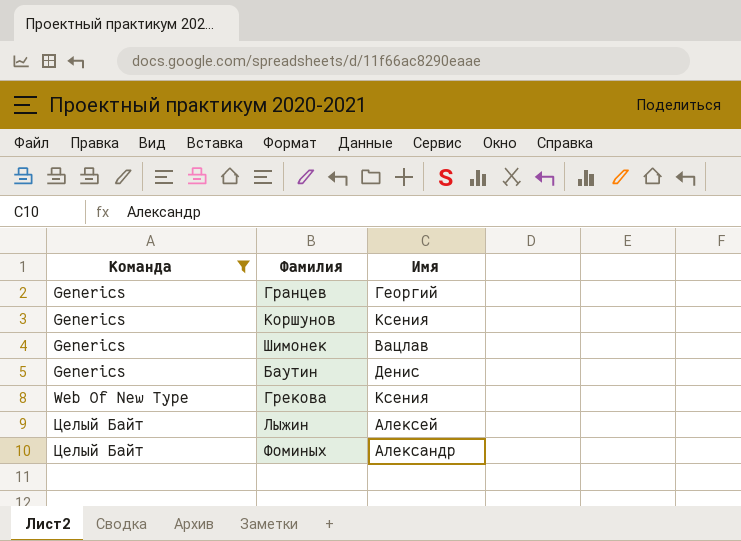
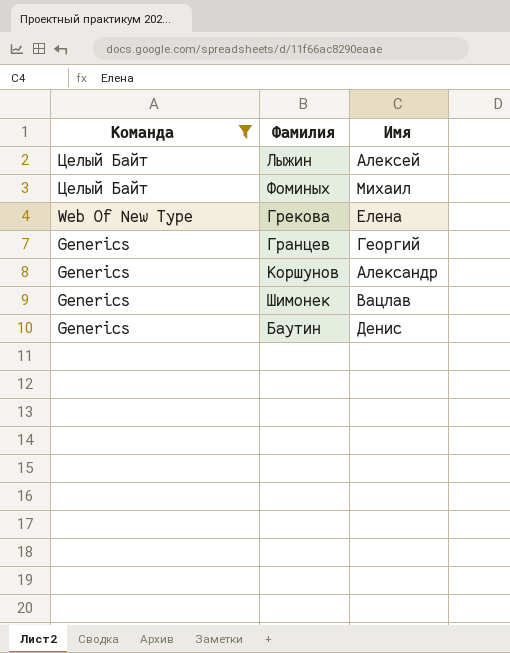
row order: Команда ascending -> Команда descending
Фоминых | Имя: Александр -> Михаил
Грекова | Имя: Ксения -> Елена
Коршунов | Имя: Ксения -> Александр

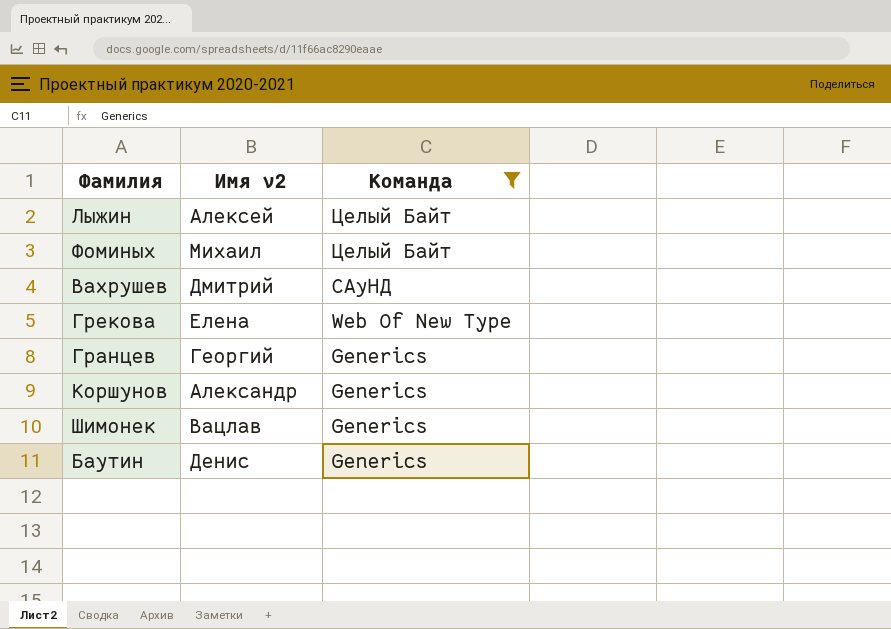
column name: Имя -> Имя v2
column Команда | position: 1 -> 3
row Вахрушев: none -> Дмитрий | САуНД

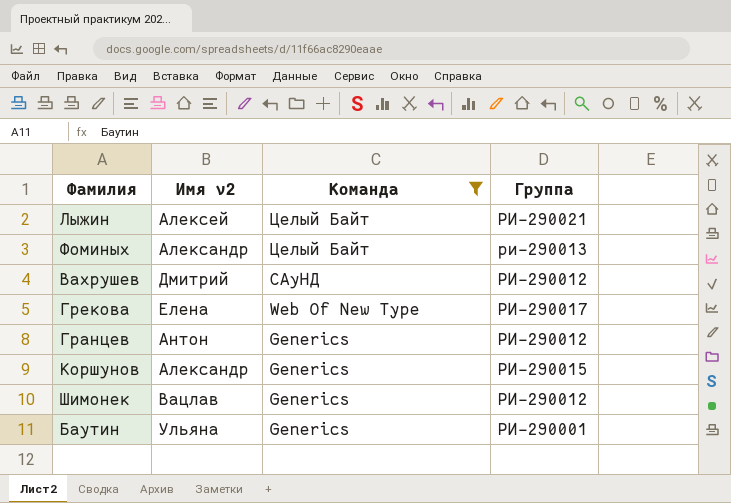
column Группа | position: none -> 4
Фоминых | Имя v2: Михаил -> Александр
Гранцев | Имя v2: Георгий -> Антон
Баутин | Имя v2: Денис -> Ульяна

